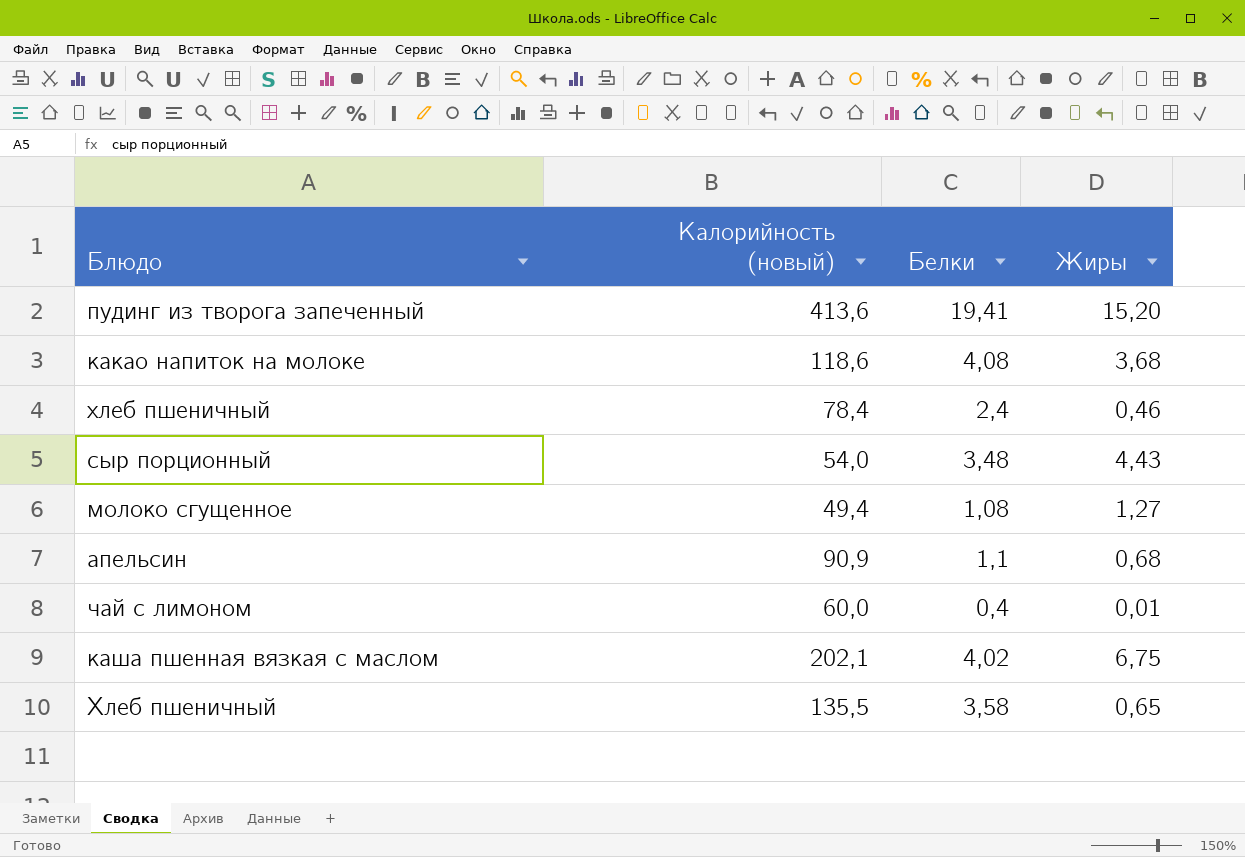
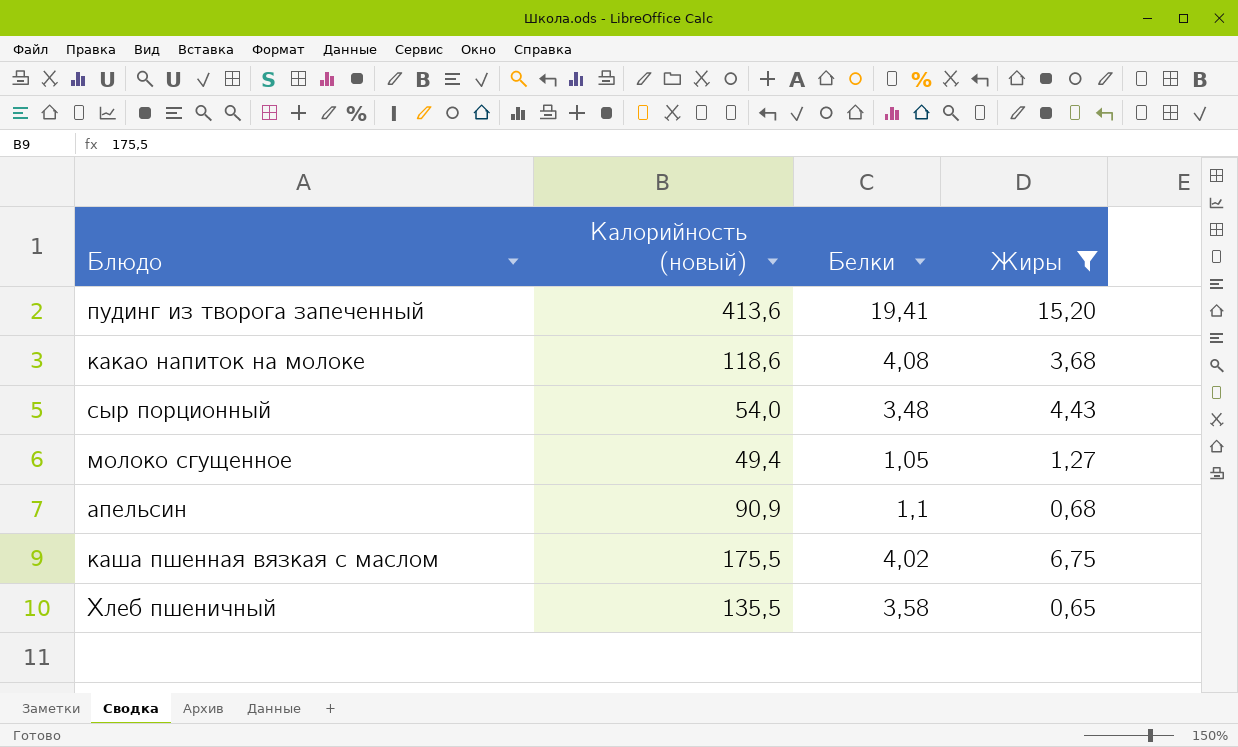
filter: none -> Жиры >= 0,65
молоко сгущенное | Белки: 1,08 -> 1,05
каша пшенная вязкая с маслом | Калорийность (новый): 202,1 -> 175,5

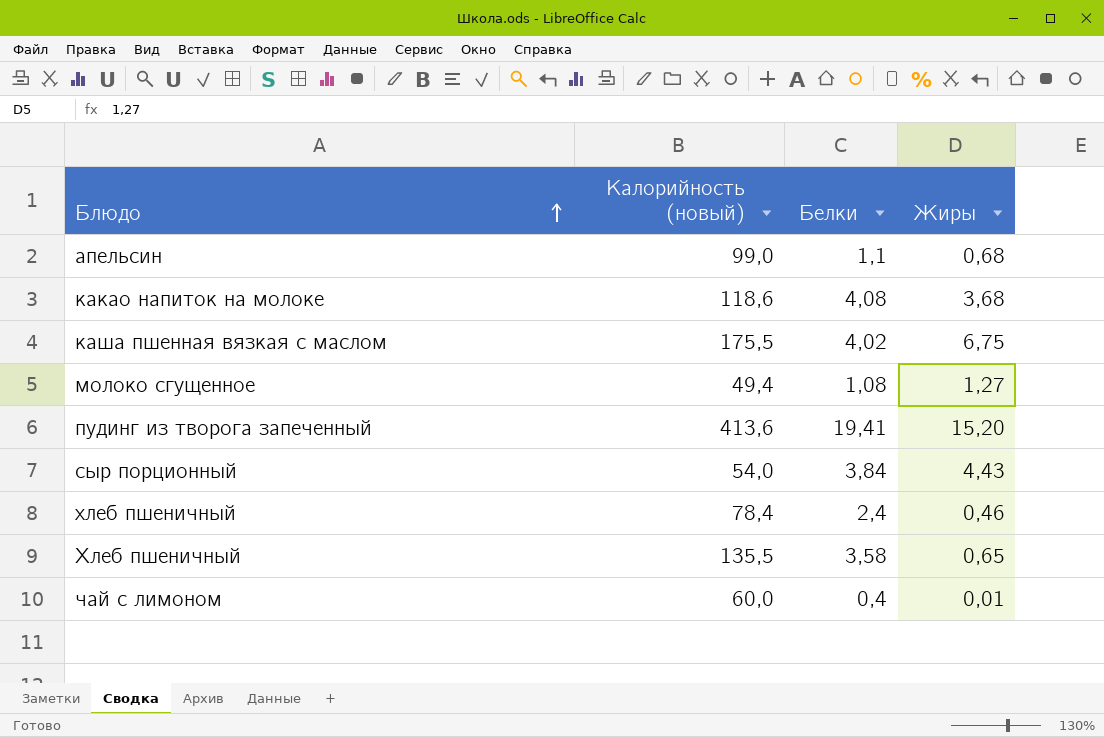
filter: Жиры >= 0,65 -> none
row order: none -> Блюдо ascending
апельсин | Калорийность (новый): 90,9 -> 99,0
молоко сгущенное | Белки: 1,05 -> 1,08
сыр порционный | Белки: 3,48 -> 3,84

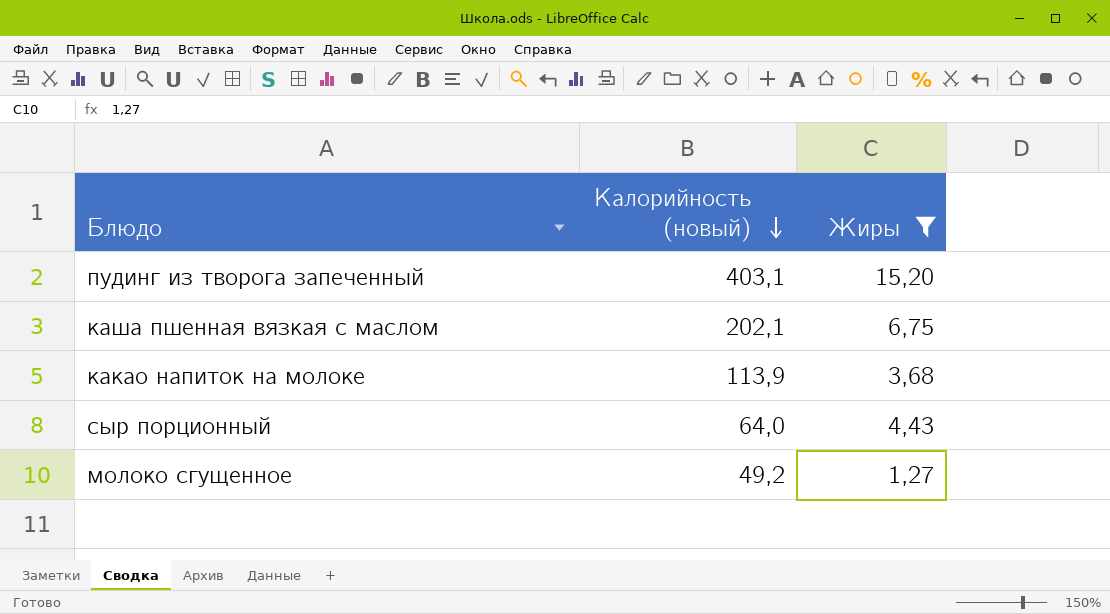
filter: none -> Жиры >= 1,27
row order: Блюдо ascending -> Калорийность (новый) descending
column Белки | position: 3 -> none
пудинг из творога запеченный | Калорийность (новый): 413,6 -> 403,1
каша пшенная вязкая с маслом | Калорийность (новый): 175,5 -> 202,1
какао напиток на молоке | Калорийность (новый): 118,6 -> 113,9
сыр порционный | Калорийность (новый): 54,0 -> 64,0
молоко сгущенное | Калорийность (новый): 49,4 -> 49,2

